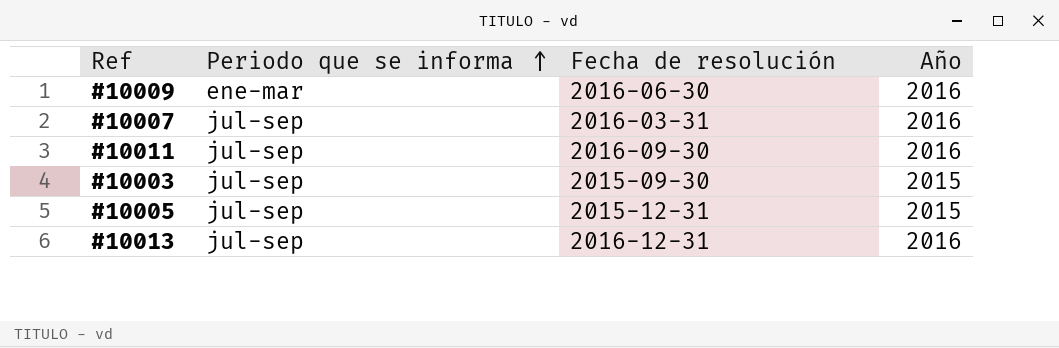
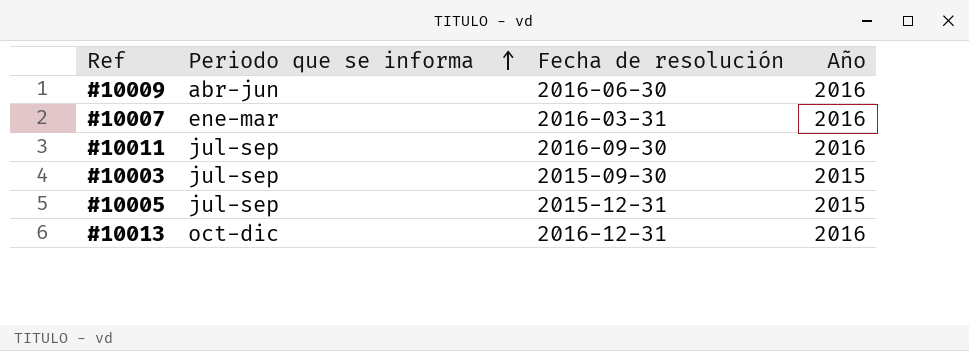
#10009 | Periodo que se informa: ene-mar -> abr-jun
#10007 | Periodo que se informa: jul-sep -> ene-mar
#10013 | Periodo que se informa: jul-sep -> oct-dic

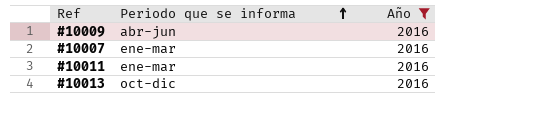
filter: none -> Año = 2016
column Fecha de resolución | position: 3 -> none
#10011 | Periodo que se informa: jul-sep -> ene-mar

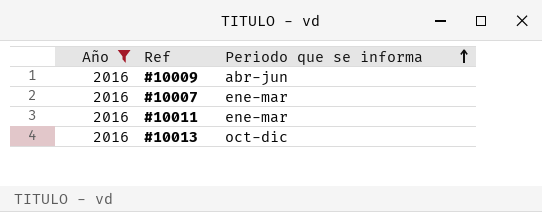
column Año | position: 3 -> 1

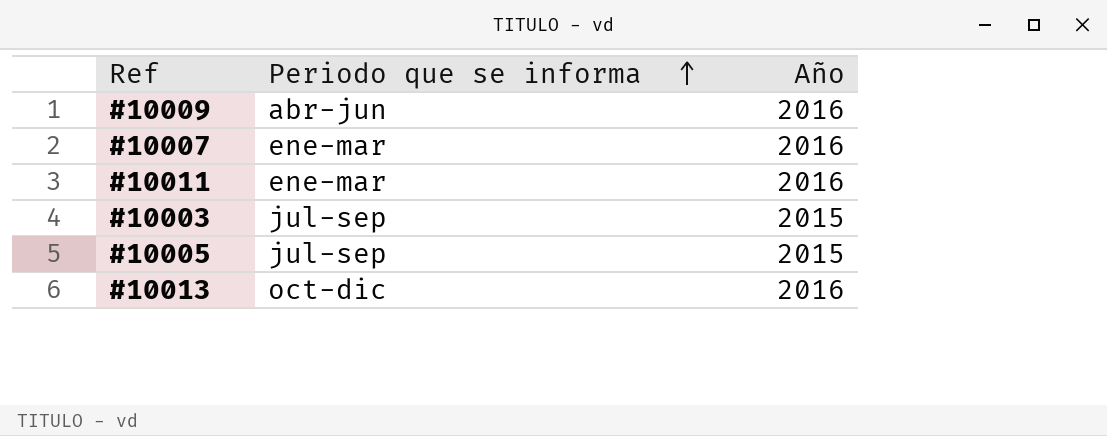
filter: Año = 2016 -> none
column Año | position: 1 -> 3

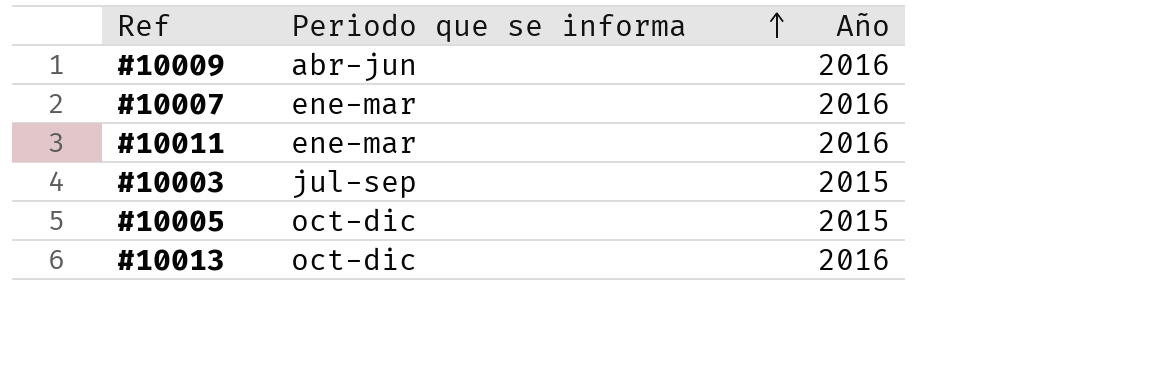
#10005 | Periodo que se informa: jul-sep -> oct-dic

